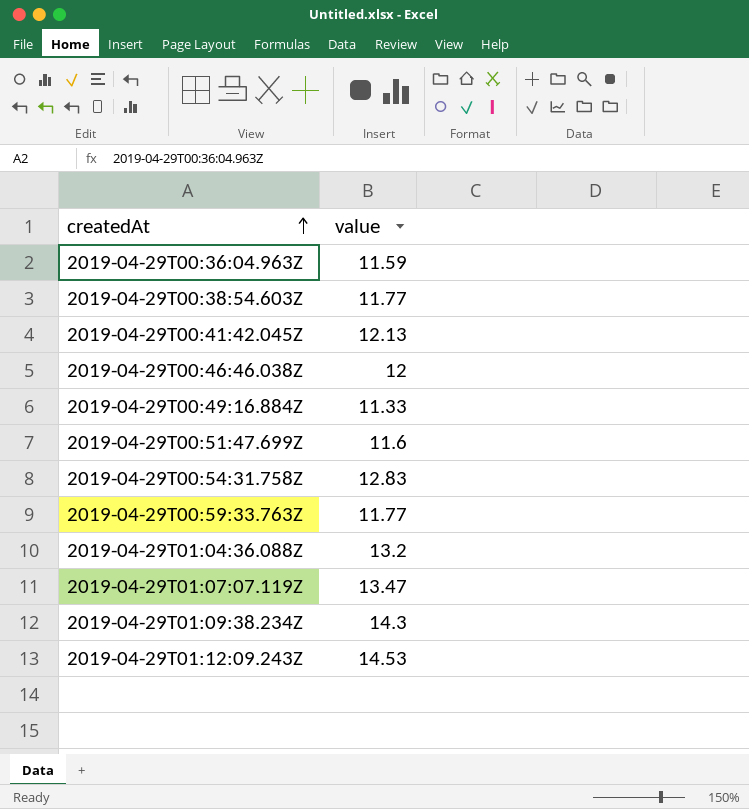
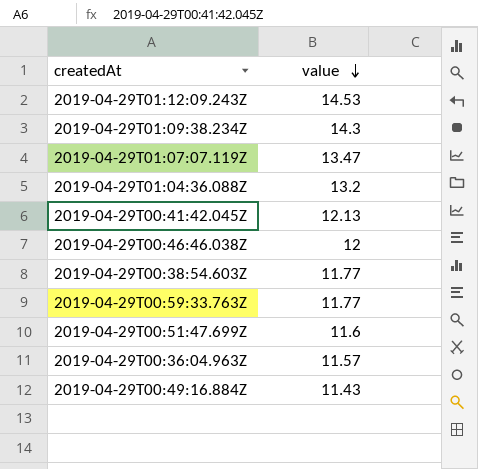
row order: createdAt ascending -> value descending
row 2019-04-29T00:54:31.758Z: 12.83 -> none
2019-04-29T00:36:04.963Z | value: 11.59 -> 11.57
2019-04-29T00:49:16.884Z | value: 11.33 -> 11.43

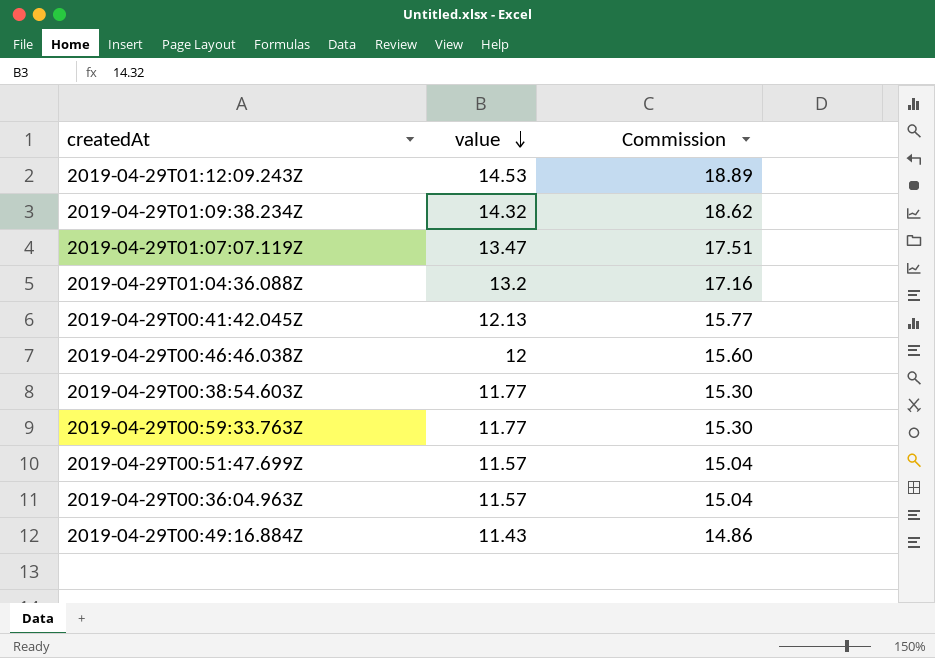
column Commission | formula: none -> [value] * 1.3
2019-04-29T01:09:38.234Z | value: 14.3 -> 14.32
2019-04-29T00:51:47.699Z | value: 11.6 -> 11.57

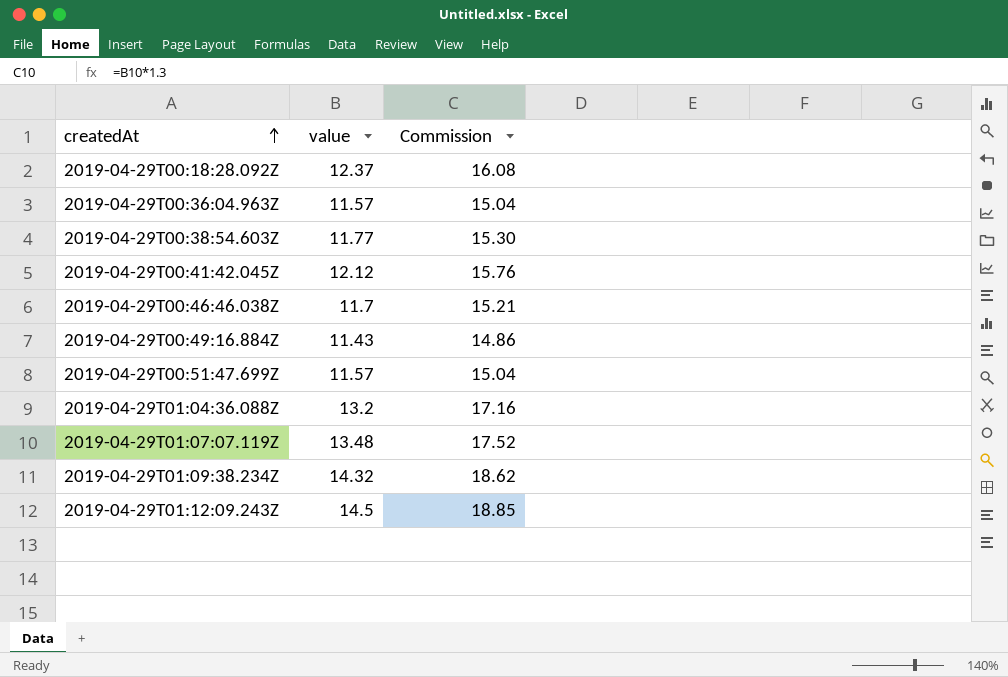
row order: value descending -> createdAt ascending
row 2019-04-29T00:59:33.763Z: 11.77 | 15.30 -> none
row 2019-04-29T00:18:28.092Z: none -> 12.37 | 16.08
2019-04-29T00:41:42.045Z | value: 12.13 -> 12.12
2019-04-29T00:41:42.045Z | Commission: 15.77 -> 15.76
2019-04-29T00:46:46.038Z | value: 12 -> 11.7
2019-04-29T00:46:46.038Z | Commission: 15.60 -> 15.21
2019-04-29T01:07:07.119Z | value: 13.47 -> 13.48
2019-04-29T01:07:07.119Z | Commission: 17.51 -> 17.52
2019-04-29T01:12:09.243Z | value: 14.53 -> 14.5
2019-04-29T01:12:09.243Z | Commission: 18.89 -> 18.85

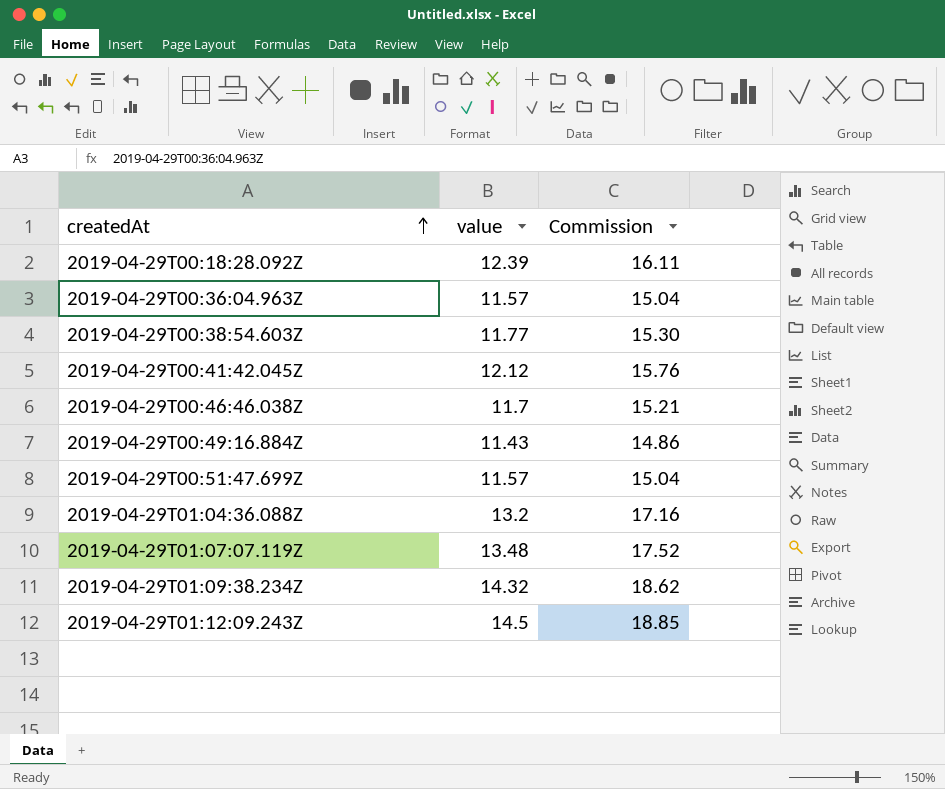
2019-04-29T00:18:28.092Z | value: 12.37 -> 12.39
2019-04-29T00:18:28.092Z | Commission: 16.08 -> 16.11

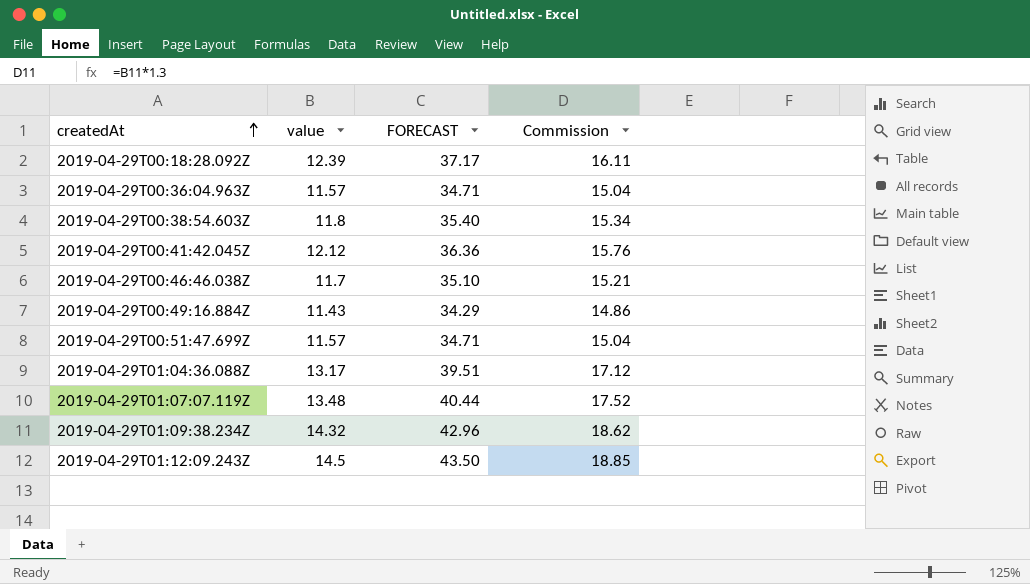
column FORECAST | formula: none -> [value] * 3
2019-04-29T00:38:54.603Z | value: 11.77 -> 11.8
2019-04-29T00:38:54.603Z | Commission: 15.30 -> 15.34
2019-04-29T01:04:36.088Z | value: 13.2 -> 13.17
2019-04-29T01:04:36.088Z | Commission: 17.16 -> 17.12

